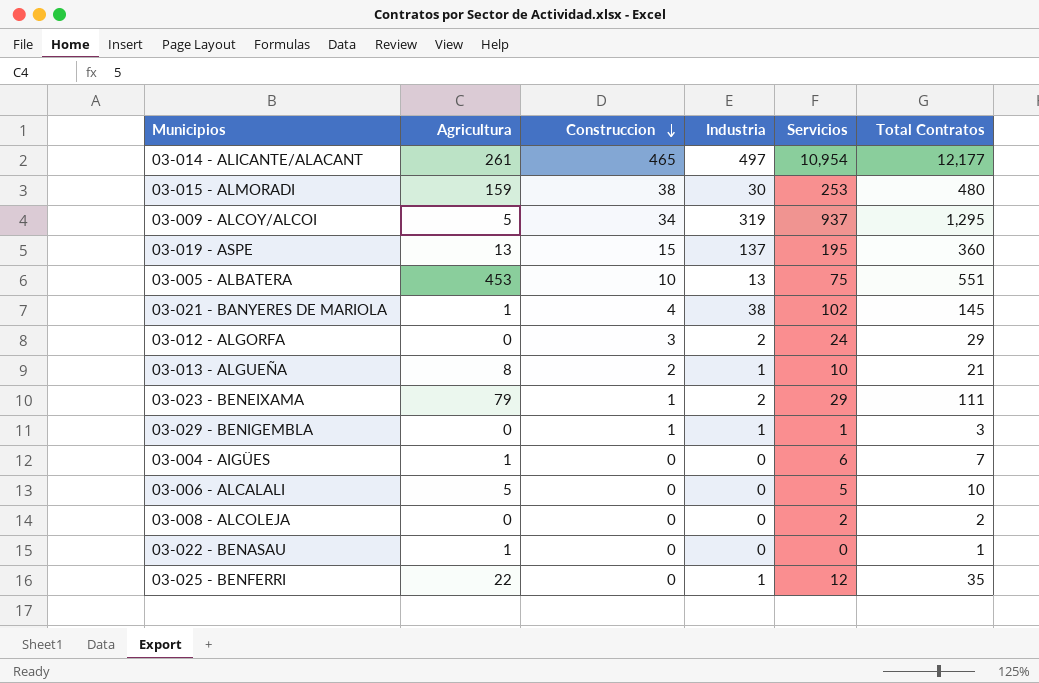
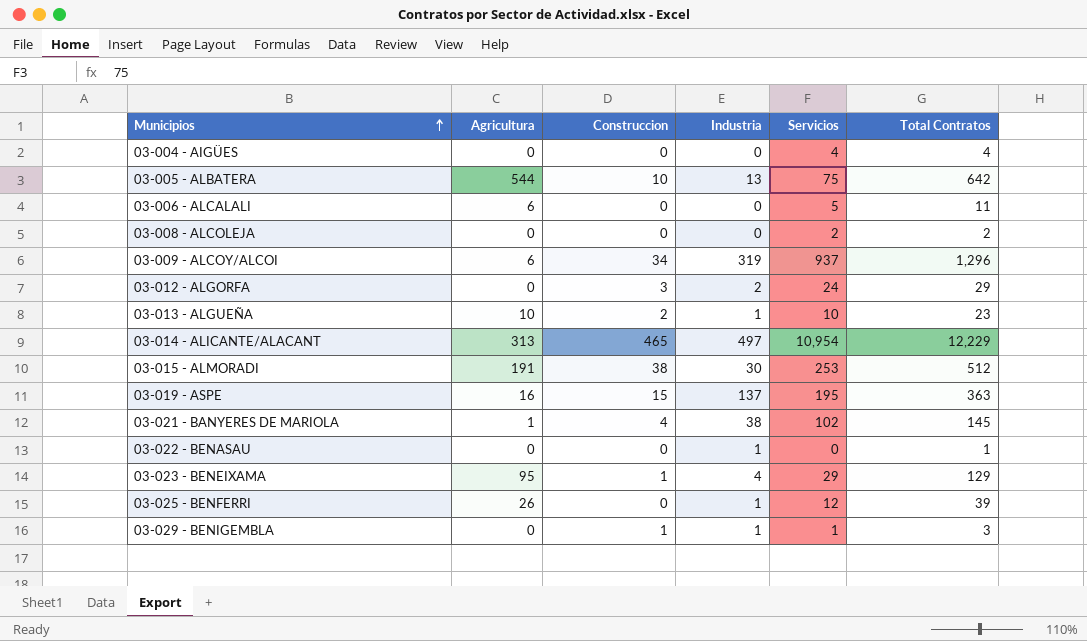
row order: Construccion descending -> Municipios ascending
03-004 - AIGÜES | Agricultura: 1 -> 0
03-004 - AIGÜES | Servicios: 6 -> 4
03-004 - AIGÜES | Total Contratos: 7 -> 4
03-005 - ALBATERA | Agricultura: 453 -> 544
03-005 - ALBATERA | Total Contratos: 551 -> 642
03-006 - ALCALALI | Agricultura: 5 -> 6
03-006 - ALCALALI | Total Contratos: 10 -> 11
03-009 - ALCOY/ALCOI | Agricultura: 5 -> 6
03-009 - ALCOY/ALCOI | Total Contratos: 1,295 -> 1,296
03-013 - ALGUEÑA | Agricultura: 8 -> 10
03-013 - ALGUEÑA | Total Contratos: 21 -> 23
03-014 - ALICANTE/ALACANT | Agricultura: 261 -> 313
03-014 - ALICANTE/ALACANT | Total Contratos: 12,177 -> 12,229
03-015 - ALMORADI | Agricultura: 159 -> 191
03-015 - ALMORADI | Total Contratos: 480 -> 512
03-019 - ASPE | Agricultura: 13 -> 16
03-019 - ASPE | Total Contratos: 360 -> 363
03-022 - BENASAU | Agricultura: 1 -> 0
03-022 - BENASAU | Industria: 0 -> 1
03-023 - BENEIXAMA | Agricultura: 79 -> 95
03-023 - BENEIXAMA | Industria: 2 -> 4
03-023 - BENEIXAMA | Total Contratos: 111 -> 129
03-025 - BENFERRI | Agricultura: 22 -> 26
03-025 - BENFERRI | Total Contratos: 35 -> 39

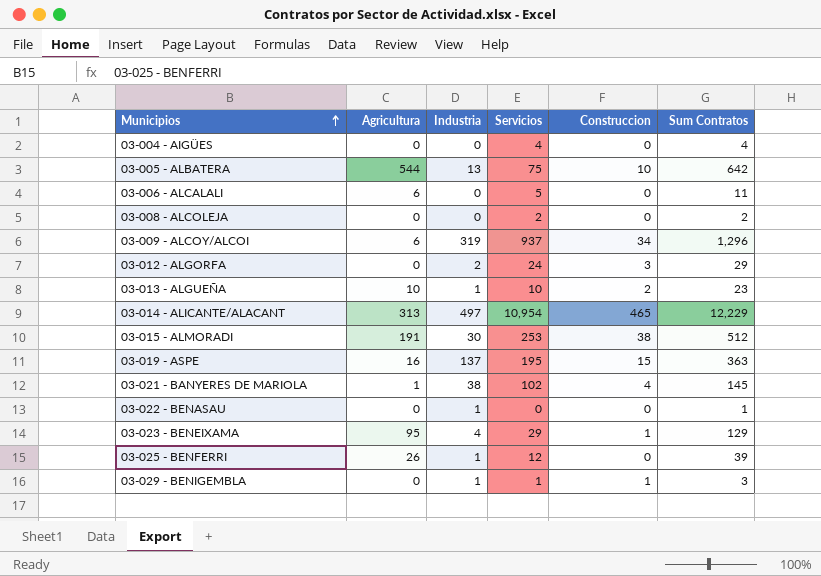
column Construccion | position: 3 -> 5
column name: Total Contratos -> Sum Contratos

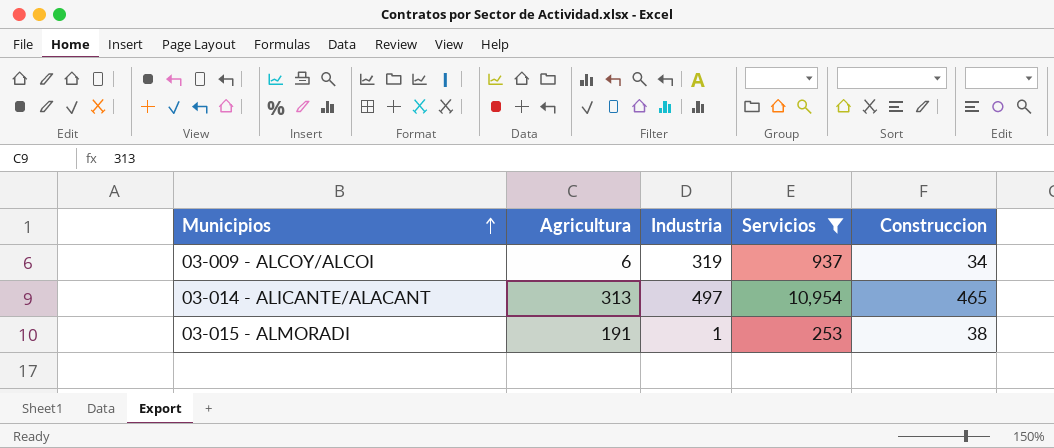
filter: none -> Servicios >= 253
column Sum Contratos | formula: [Agricultura] + [Industria] + [Servicios] + [Construccion] -> none
03-015 - ALMORADI | Industria: 30 -> 1

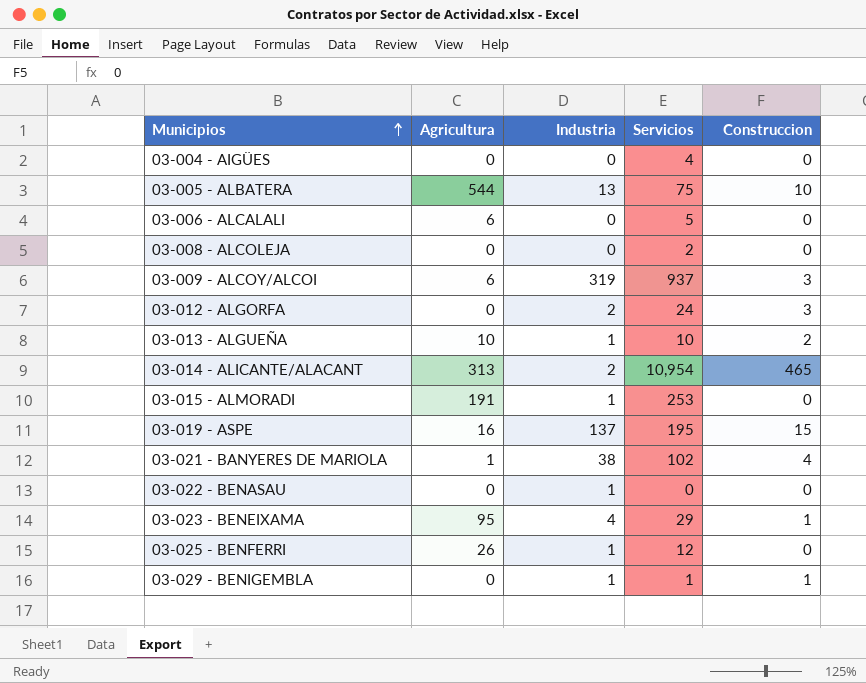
filter: Servicios >= 253 -> none
03-009 - ALCOY/ALCOI | Construccion: 34 -> 3
03-014 - ALICANTE/ALACANT | Industria: 497 -> 2
03-015 - ALMORADI | Construccion: 38 -> 0

